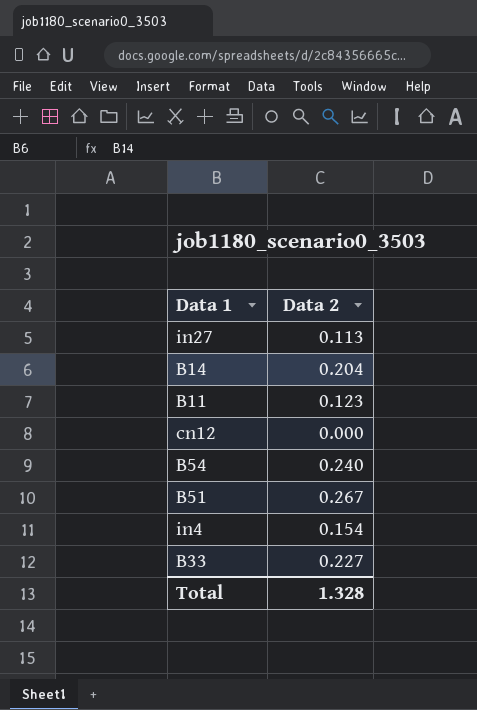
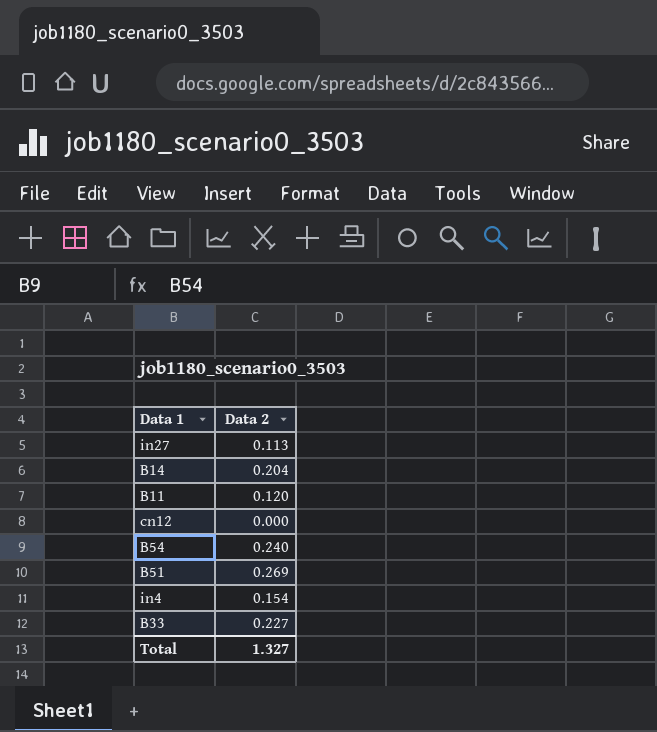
B11 | Data 2: 0.123 -> 0.120
B51 | Data 2: 0.267 -> 0.269
Total | Data 2: 1.328 -> 1.327

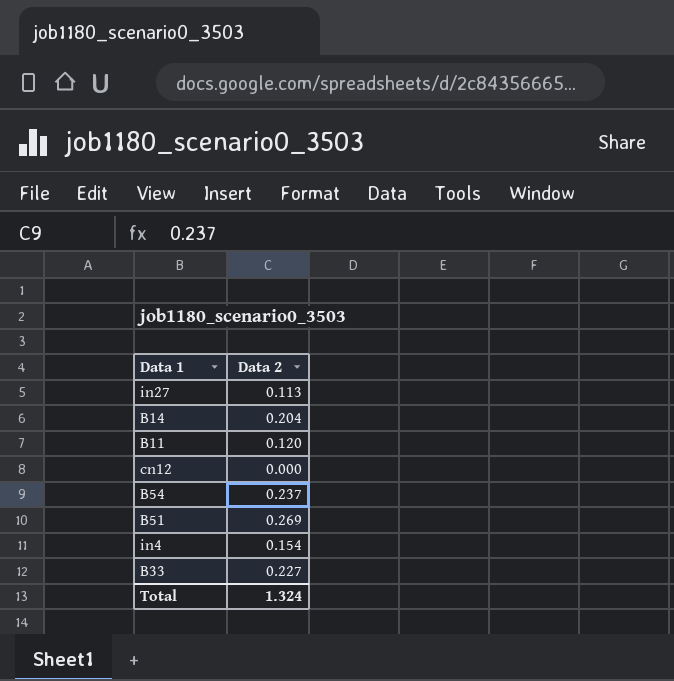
B54 | Data 2: 0.240 -> 0.237
Total | Data 2: 1.327 -> 1.324

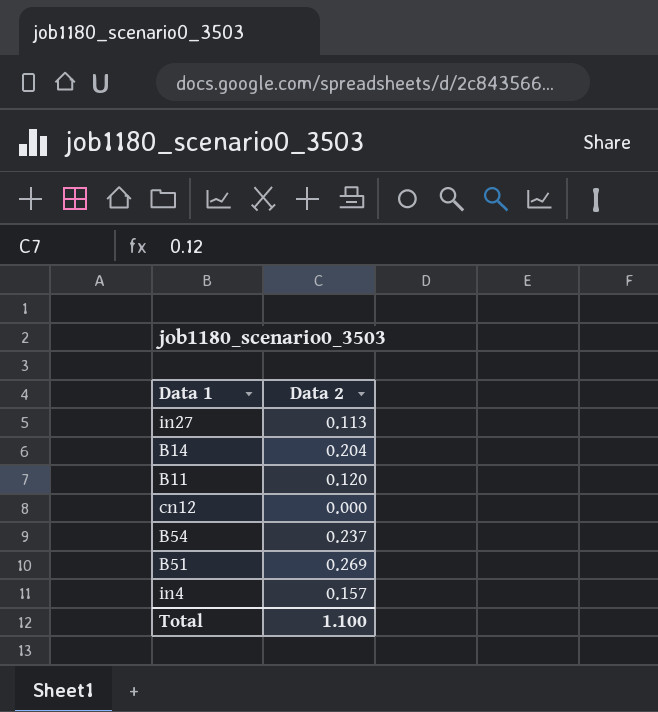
row B33: 0.227 -> none
in4 | Data 2: 0.154 -> 0.157
Total | Data 2: 1.324 -> 1.100

